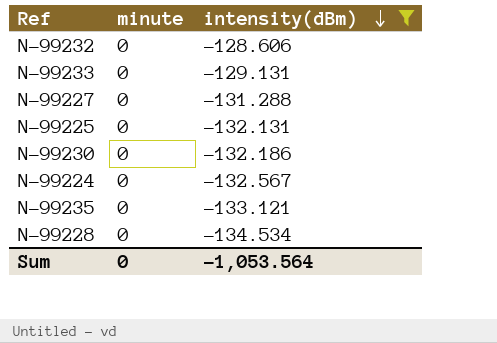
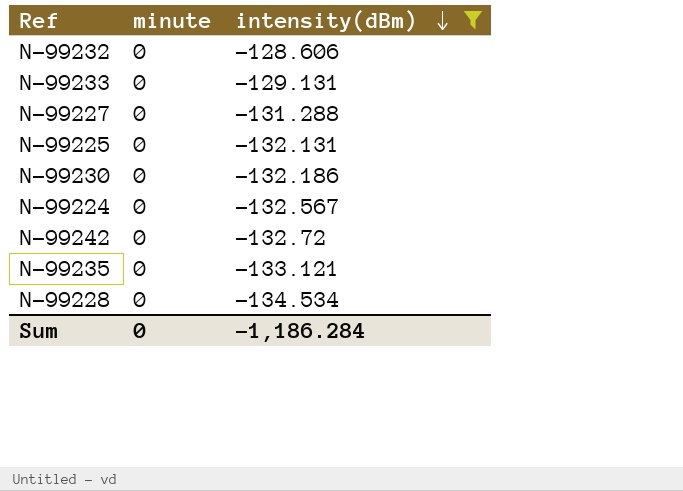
row N-99242: none -> 0 | -132.72
Sum | intensity(dBm): -1,053.564 -> -1,186.284

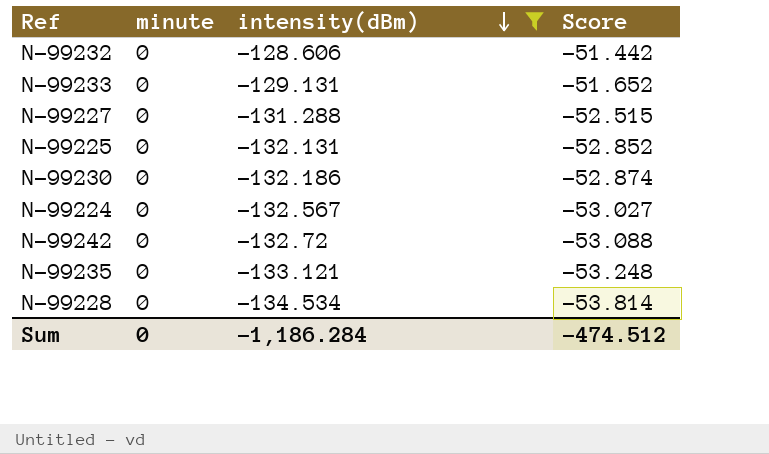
column Score | formula: none -> [intensity(dBm)] * 0.4

